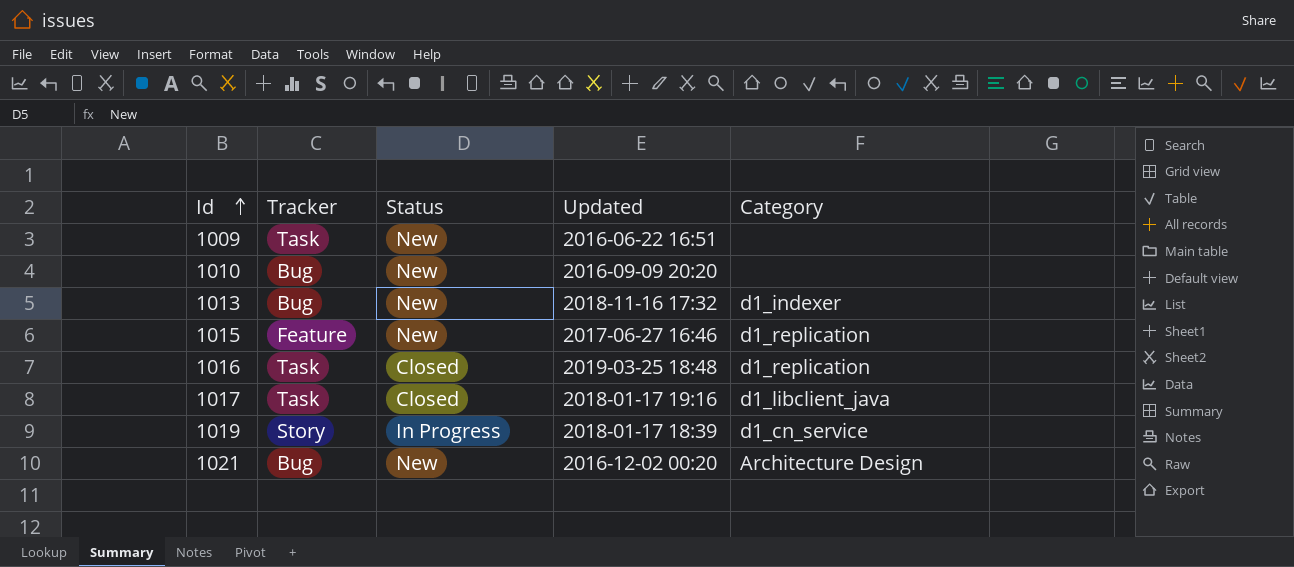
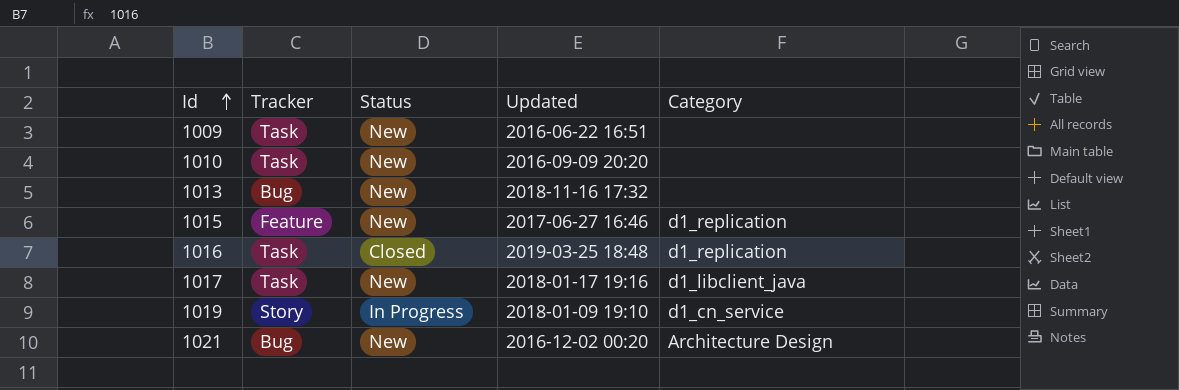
1010 | Tracker: Bug -> Task
1013 | Category: d1_indexer -> none
1017 | Status: Closed -> New
1019 | Updated: 2018-01-17 18:39 -> 2018-01-09 19:10

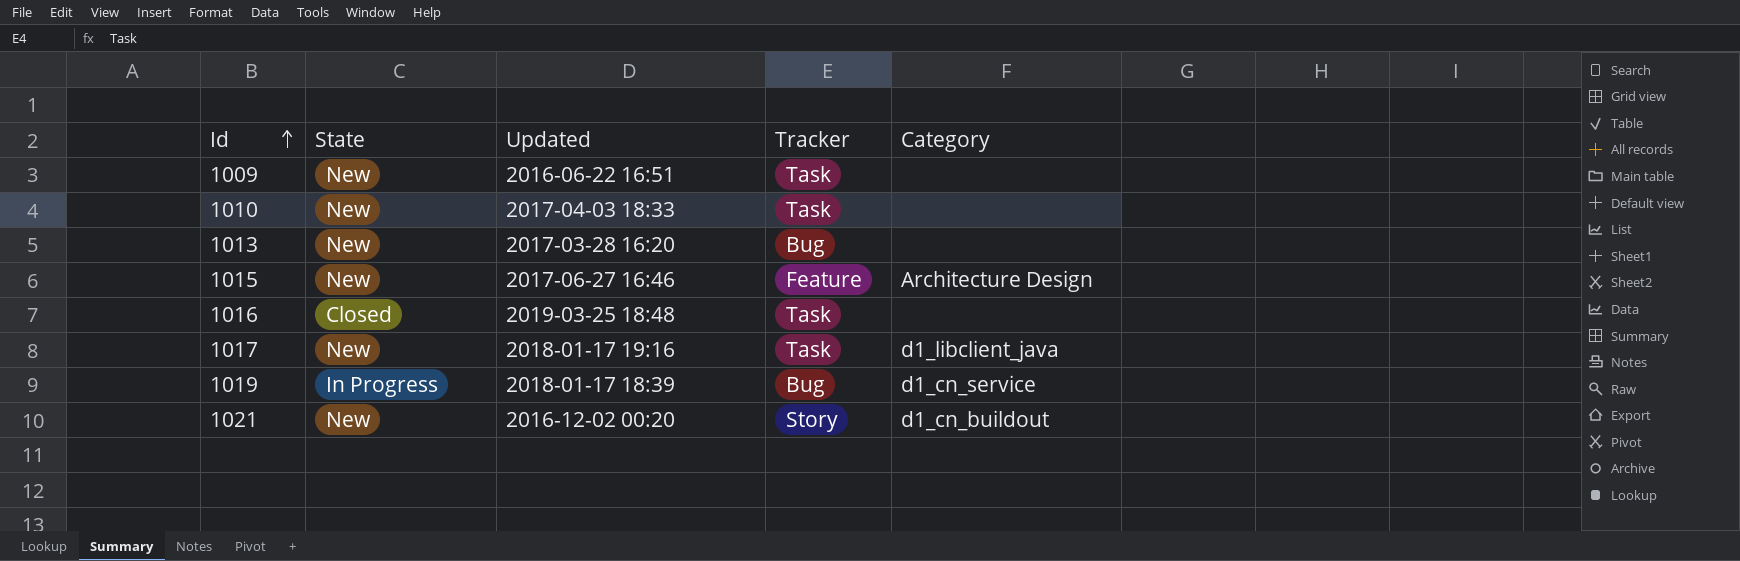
column name: Status -> State
column Tracker | position: 2 -> 4
1010 | Updated: 2016-09-09 20:20 -> 2017-04-03 18:33
1013 | Updated: 2018-11-16 17:32 -> 2017-03-28 16:20
1015 | Category: d1_replication -> Architecture Design
1016 | Category: d1_replication -> none
1019 | Updated: 2018-01-09 19:10 -> 2018-01-17 18:39
1019 | Tracker: Story -> Bug
1021 | Tracker: Bug -> Story
1021 | Category: Architecture Design -> d1_cn_buildout

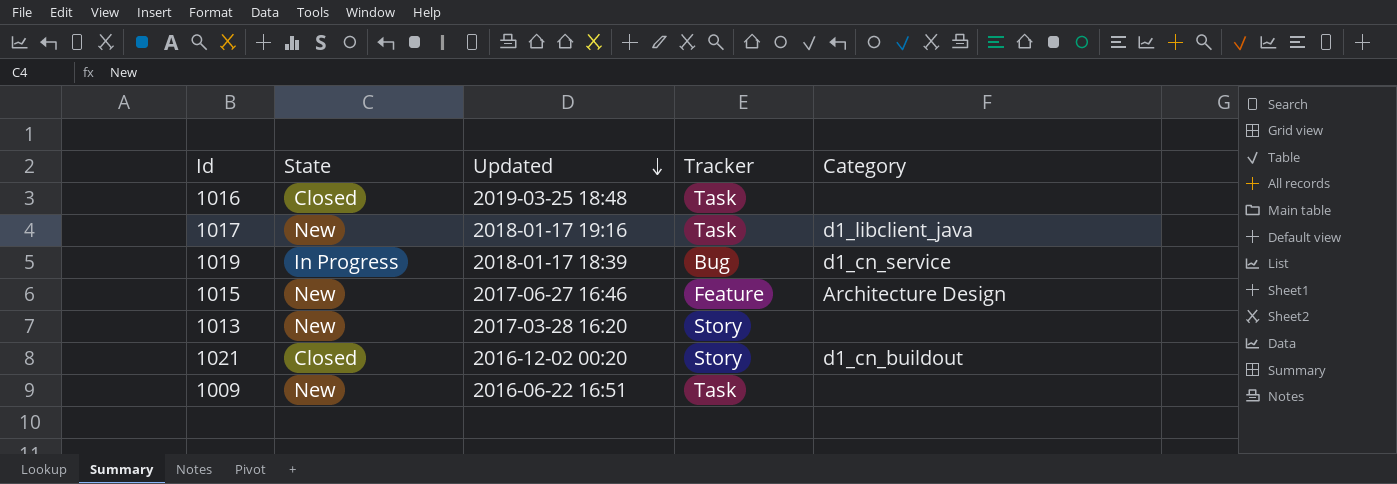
row order: Id ascending -> Updated descending
row 1010: New | 2017-04-03 18:33 | Task | none -> none
1013 | Tracker: Bug -> Story
1021 | State: New -> Closed

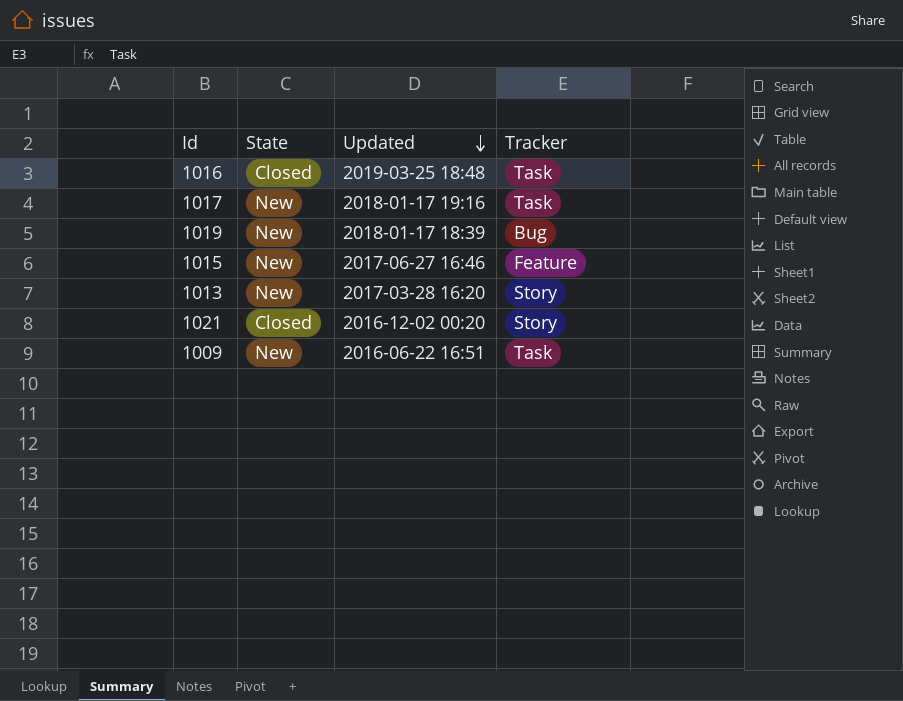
column Category | position: 5 -> none
1019 | State: In Progress -> New

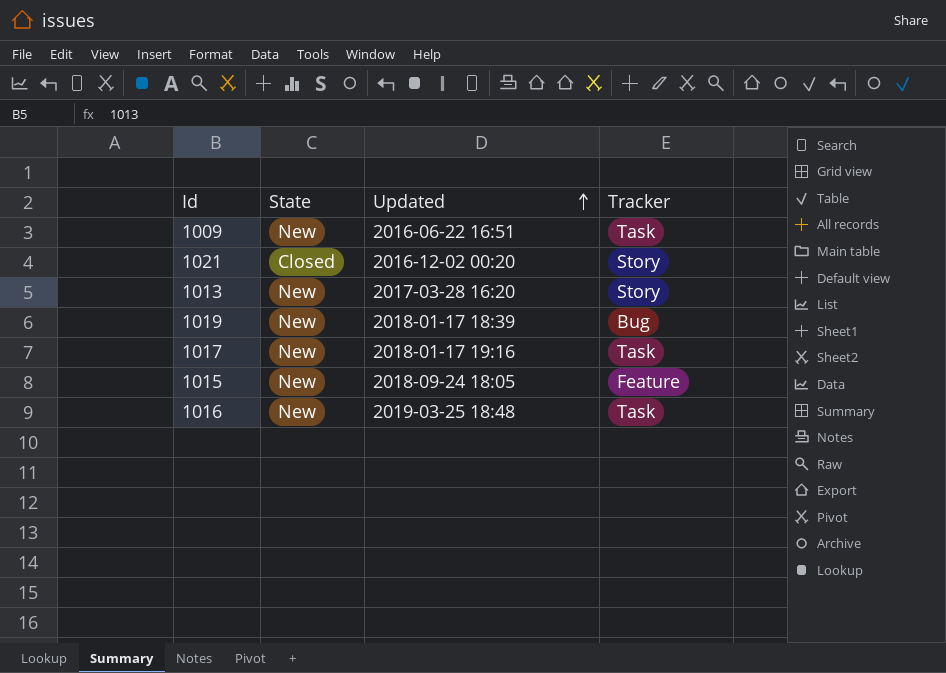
row order: Updated descending -> Updated ascending
1015 | Updated: 2017-06-27 16:46 -> 2018-09-24 18:05
1016 | State: Closed -> New

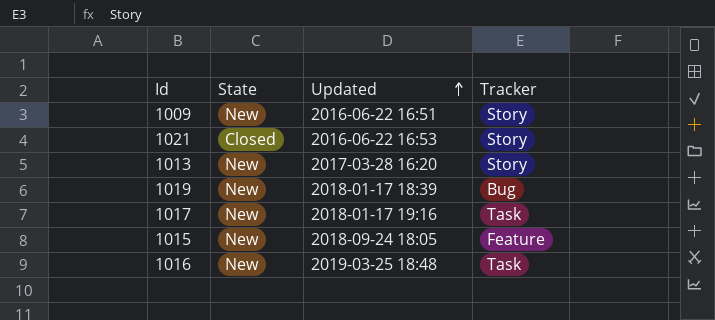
1009 | Tracker: Task -> Story
1021 | Updated: 2016-12-02 00:20 -> 2016-06-22 16:53

